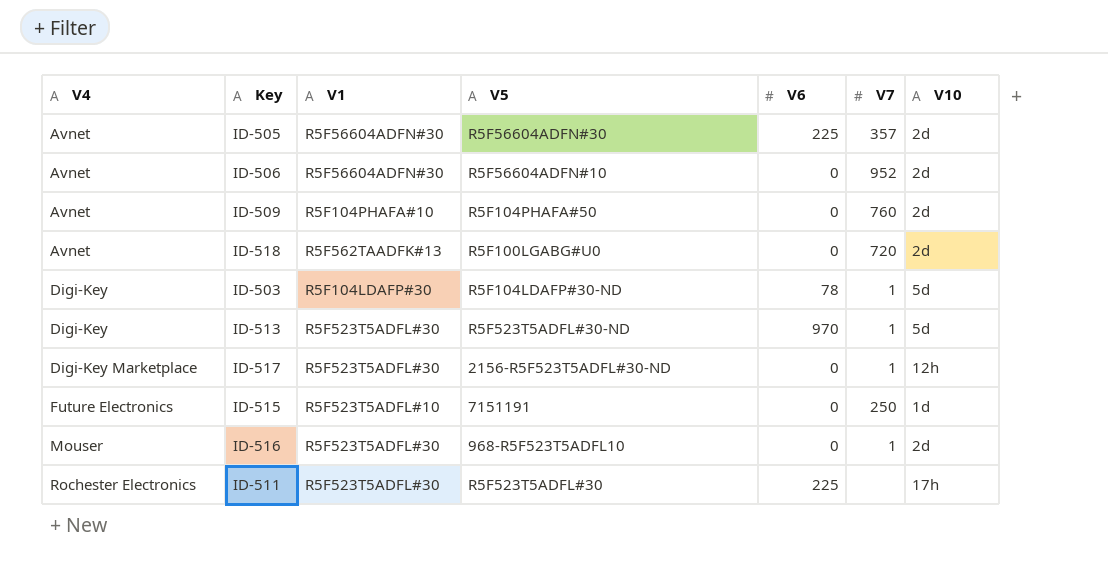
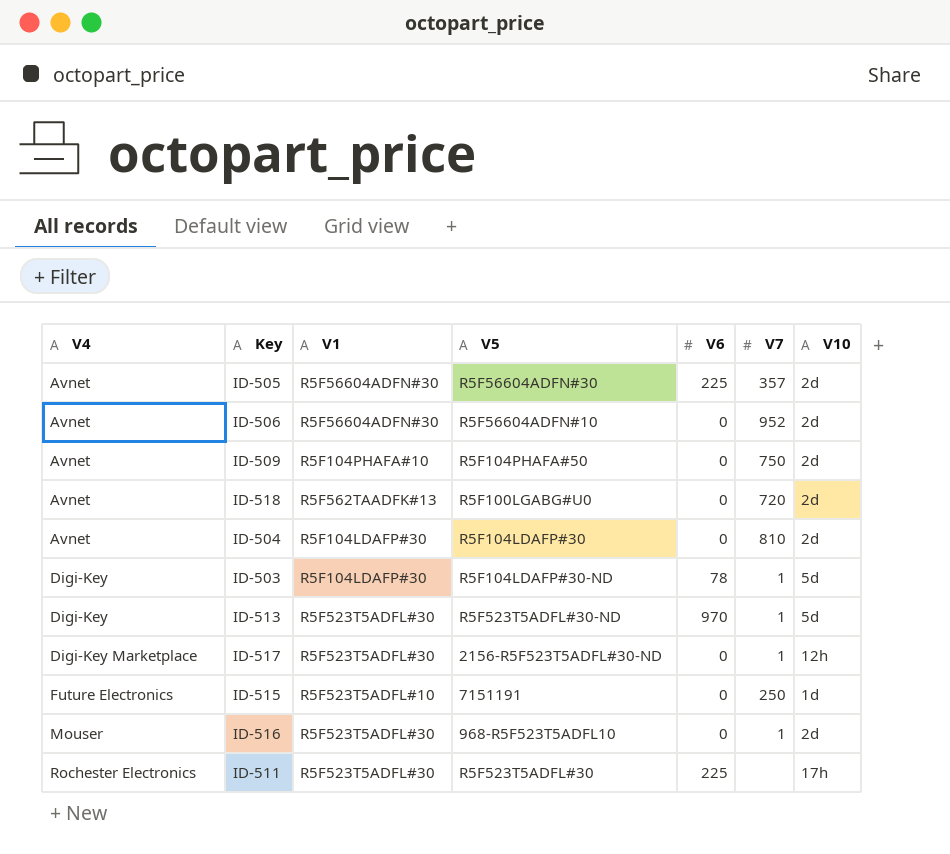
ID-509 | V7: 760 -> 750
row ID-504: none -> Avnet | R5F104LDAFP#30 | R5F104LDAFP#30 | 0 | 810 | 2d

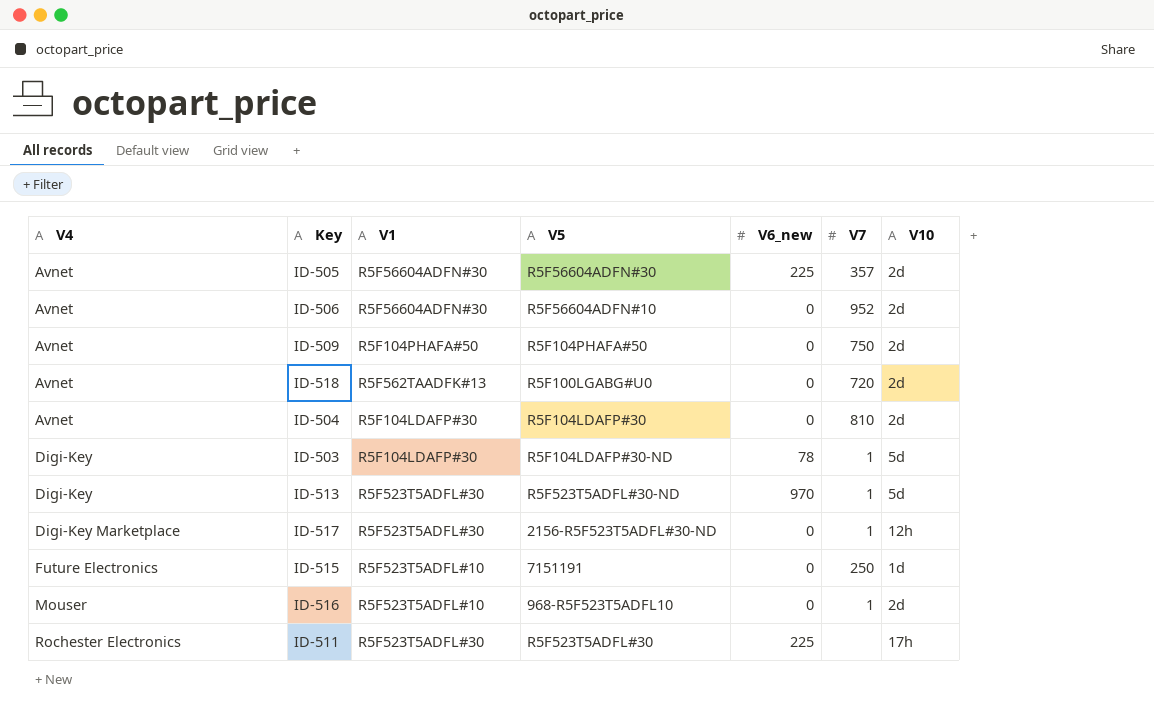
column name: V6 -> V6_new
ID-509 | V1: R5F104PHAFA#10 -> R5F104PHAFA#50
ID-516 | V1: R5F523T5ADFL#30 -> R5F523T5ADFL#10

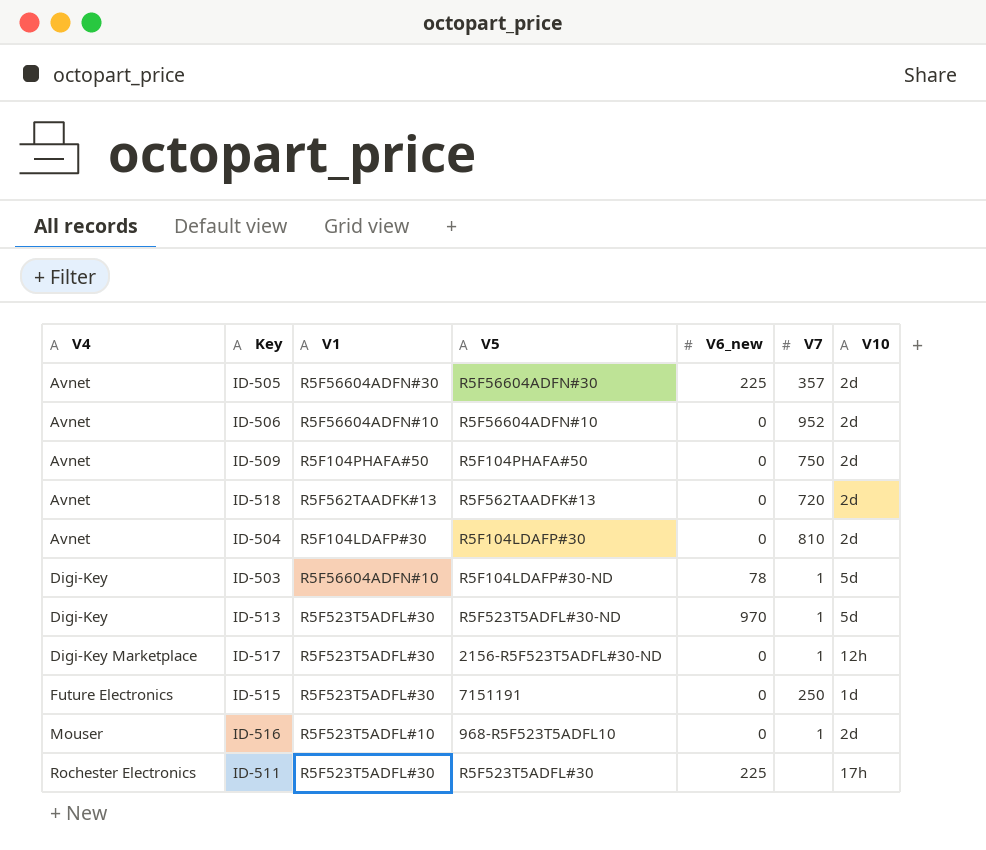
ID-506 | V1: R5F56604ADFN#30 -> R5F56604ADFN#10
ID-518 | V5: R5F100LGABG#U0 -> R5F562TAADFK#13
ID-503 | V1: R5F104LDAFP#30 -> R5F56604ADFN#10
ID-515 | V1: R5F523T5ADFL#10 -> R5F523T5ADFL#30

